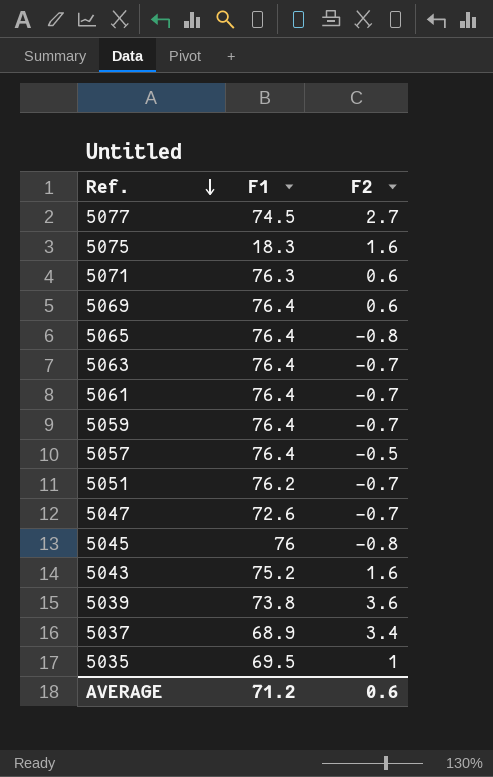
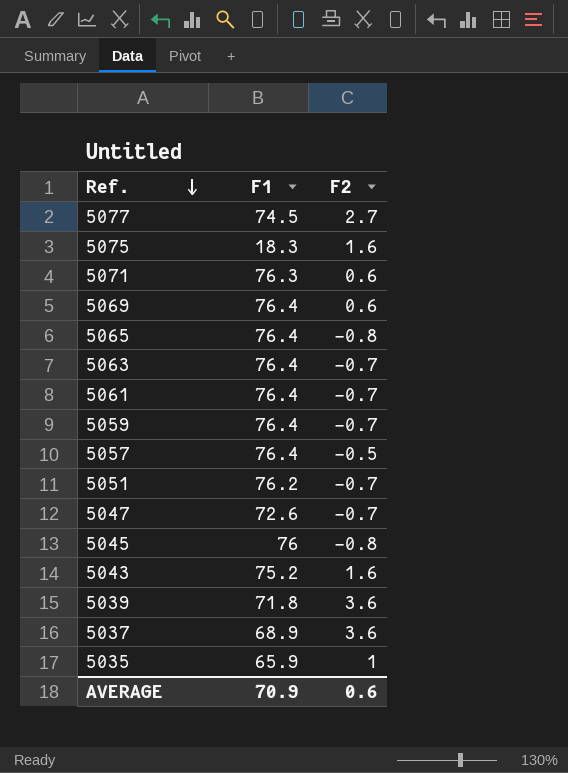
5039 | F1: 73.8 -> 71.8
5037 | F2: 3.4 -> 3.6
5035 | F1: 69.5 -> 65.9
AVERAGE | F1: 71.2 -> 70.9

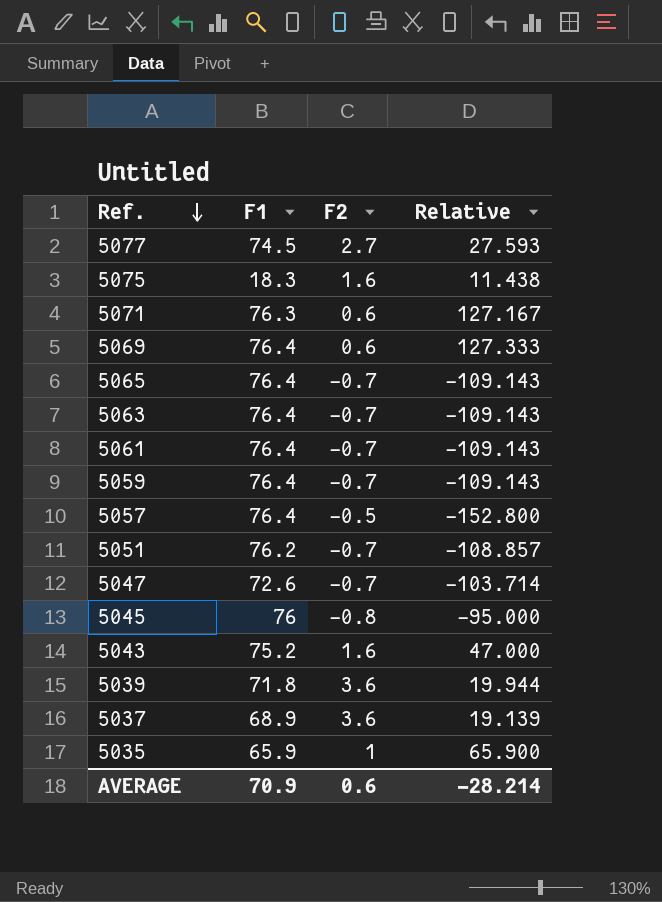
column Relative | formula: none -> [F1] / [F2]
5065 | F2: -0.8 -> -0.7

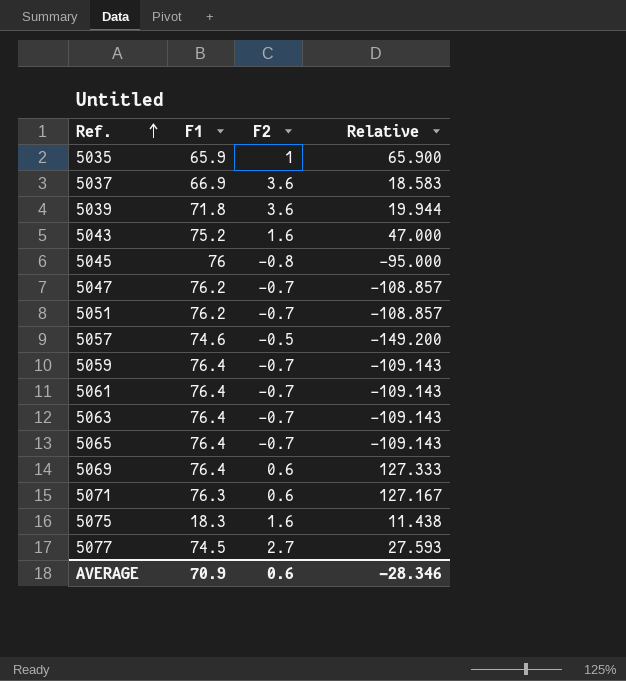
row order: Ref. descending -> Ref. ascending
5037 | F1: 68.9 -> 66.9
5037 | Relative: 19.139 -> 18.583
5047 | F1: 72.6 -> 76.2
5047 | Relative: -103.714 -> -108.857
5057 | F1: 76.4 -> 74.6
5057 | Relative: -152.800 -> -149.200
AVERAGE | Relative: -28.214 -> -28.346

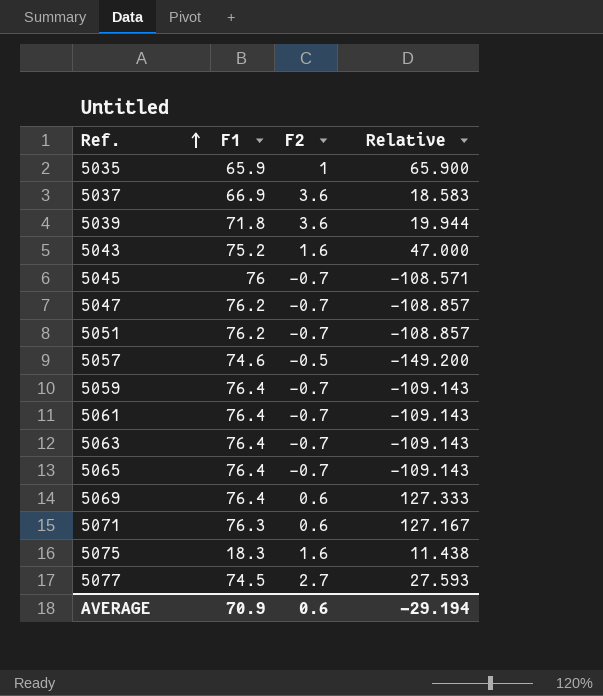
5045 | F2: -0.8 -> -0.7
5045 | Relative: -95.000 -> -108.571
AVERAGE | Relative: -28.346 -> -29.194

